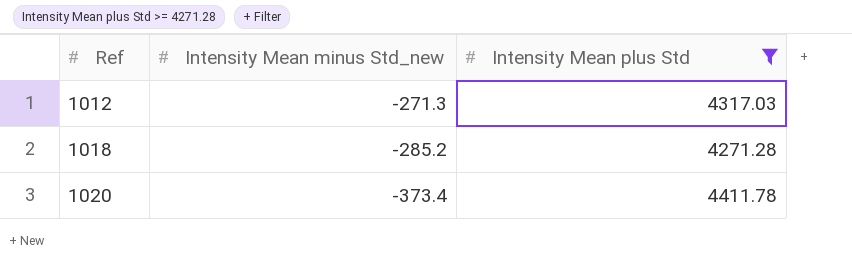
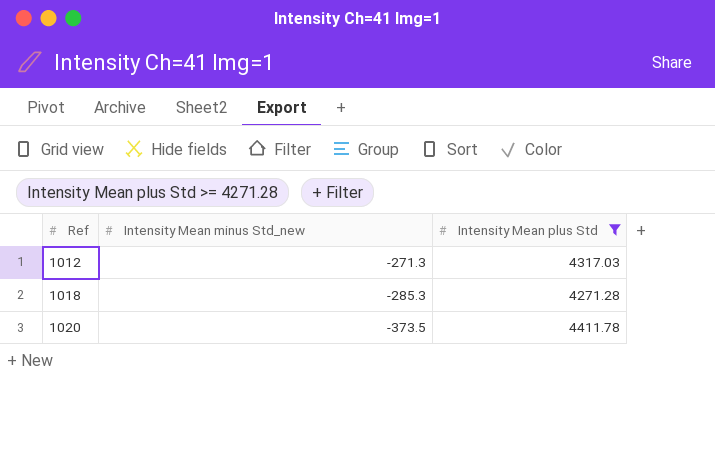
1018 | Intensity Mean minus Std_new: -285.2 -> -285.3
1020 | Intensity Mean minus Std_new: -373.4 -> -373.5

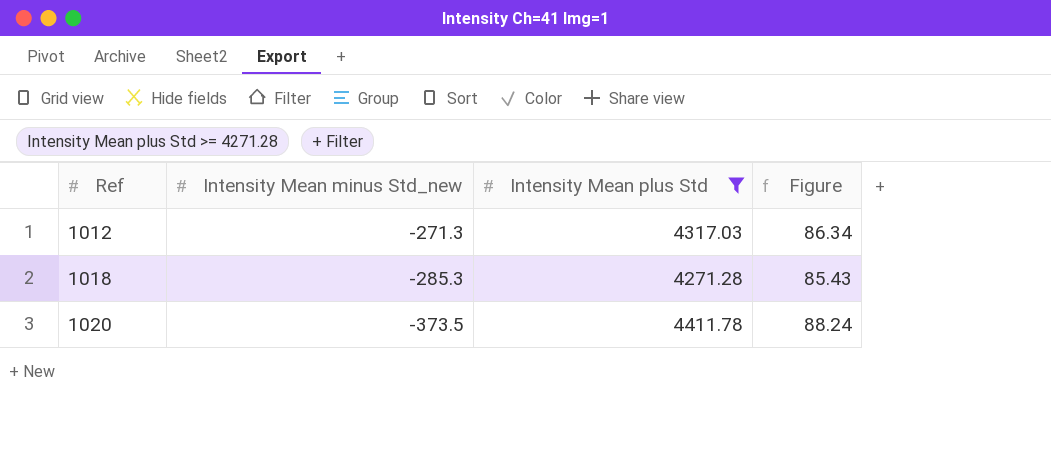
column Figure | formula: none -> [Intensity Mean plus Std] * 0.02

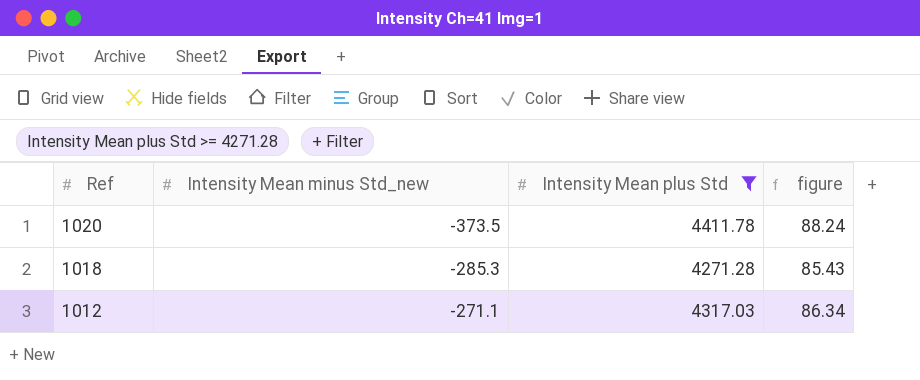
row order: Ref ascending -> Ref descending
column name: Figure -> figure
1012 | Intensity Mean minus Std_new: -271.3 -> -271.1

